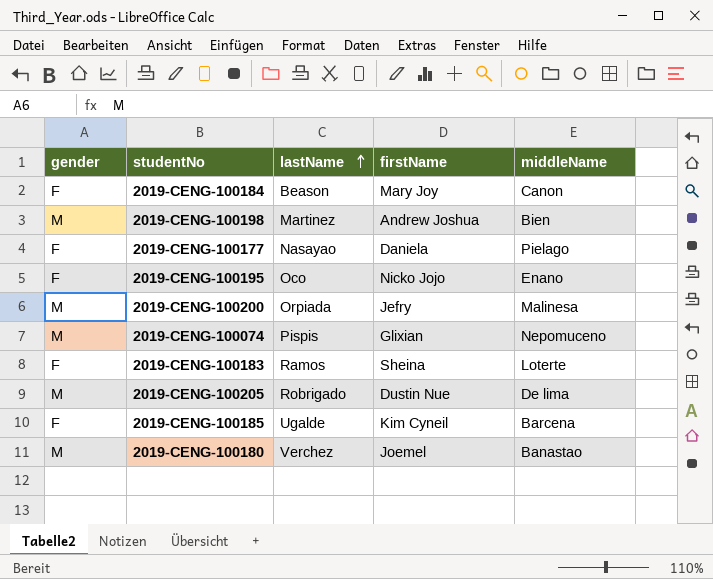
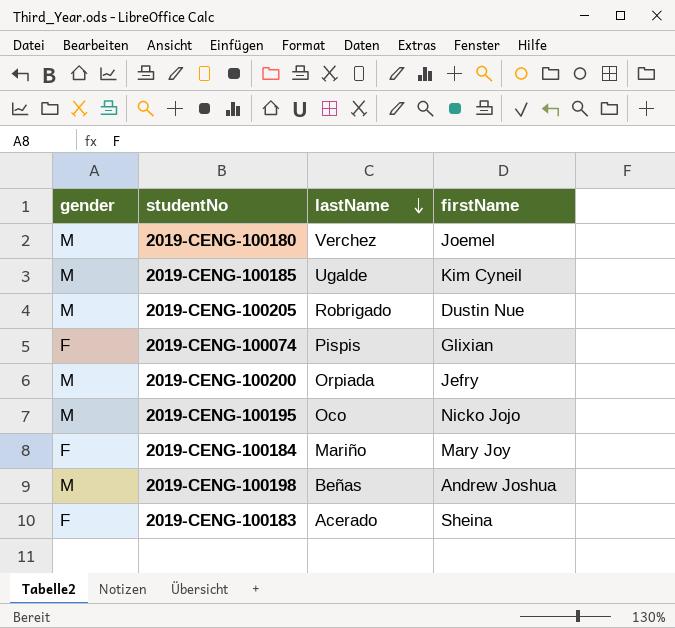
row order: lastName ascending -> lastName descending
column middleName | position: 5 -> none
row 2019-CENG-100177: F | Nasayao | Daniela | Pielago -> none
2019-CENG-100185 | gender: F -> M
2019-CENG-100074 | gender: M -> F
2019-CENG-100195 | gender: F -> M
2019-CENG-100184 | lastName: Beason -> Mariño
2019-CENG-100198 | lastName: Martinez -> Beñas
2019-CENG-100183 | lastName: Ramos -> Acerado

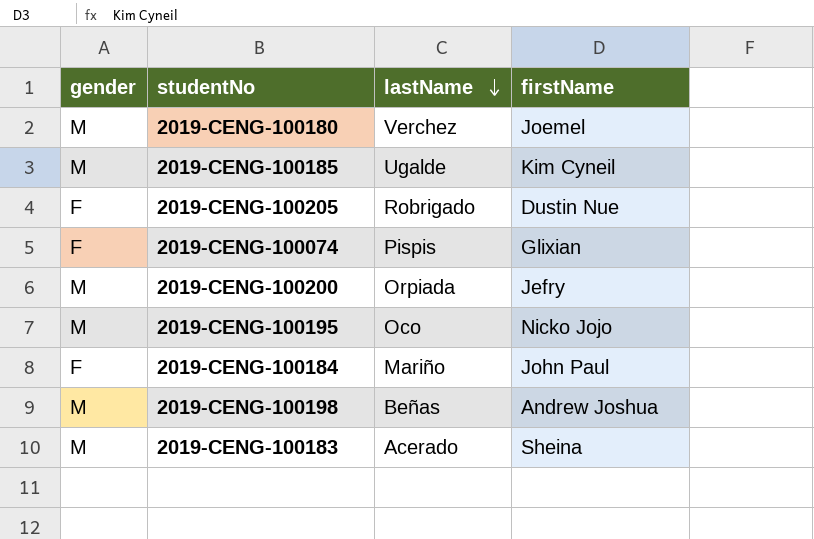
2019-CENG-100205 | gender: M -> F
2019-CENG-100184 | firstName: Mary Joy -> John Paul
2019-CENG-100183 | gender: F -> M

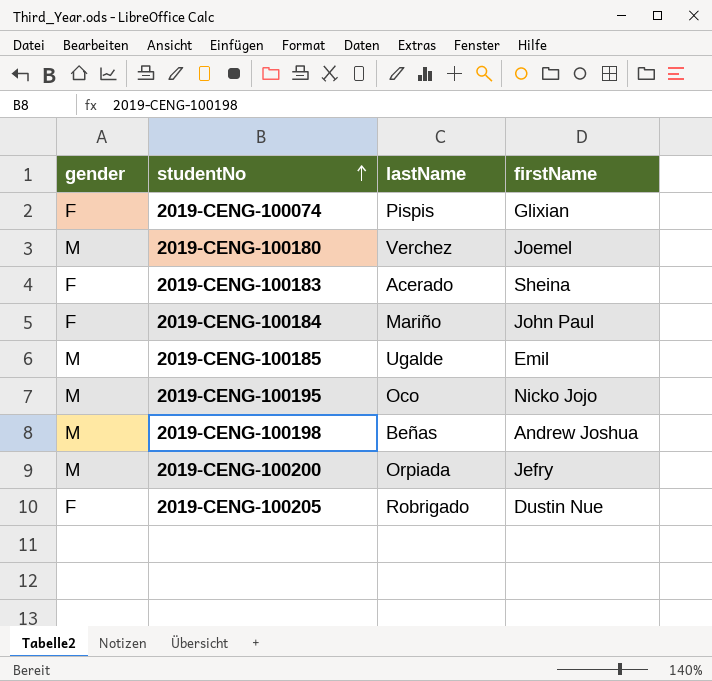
row order: lastName descending -> studentNo ascending
2019-CENG-100183 | gender: M -> F
2019-CENG-100185 | firstName: Kim Cyneil -> Emil

